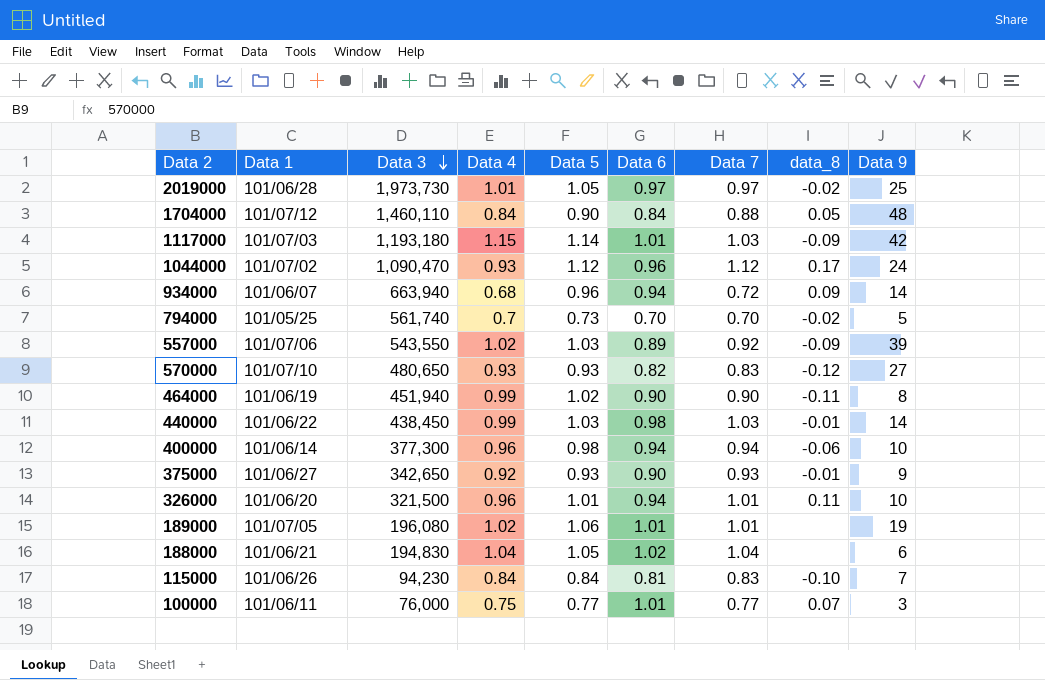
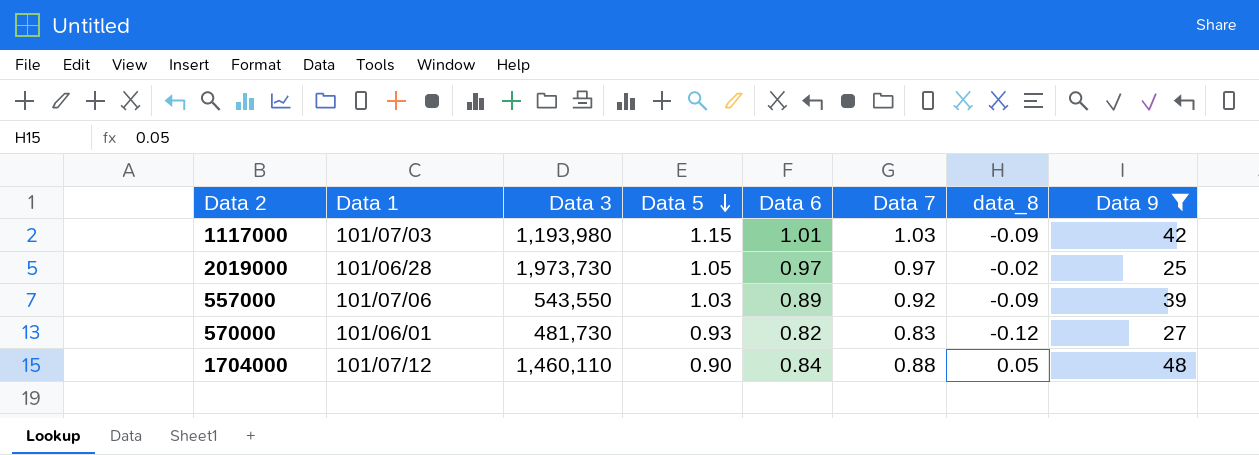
filter: none -> Data 9 >= 25
row order: Data 3 descending -> Data 5 descending
column Data 4 | position: 4 -> none
1117000 | Data 3: 1,193,180 -> 1,193,980
1117000 | Data 5: 1.14 -> 1.15
570000 | Data 1: 101/07/10 -> 101/06/01
570000 | Data 3: 480,650 -> 481,730

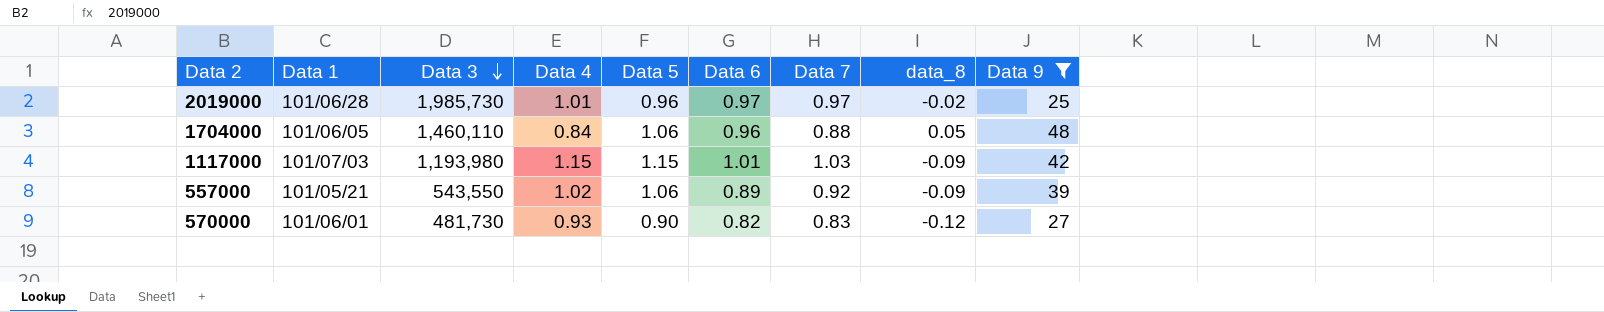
row order: Data 5 descending -> Data 3 descending
column Data 4 | position: none -> 4
2019000 | Data 3: 1,973,730 -> 1,985,730
2019000 | Data 5: 1.05 -> 0.96
1704000 | Data 1: 101/07/12 -> 101/06/05
1704000 | Data 5: 0.90 -> 1.06
1704000 | Data 6: 0.84 -> 0.96
557000 | Data 1: 101/07/06 -> 101/05/21
557000 | Data 5: 1.03 -> 1.06
570000 | Data 5: 0.93 -> 0.90

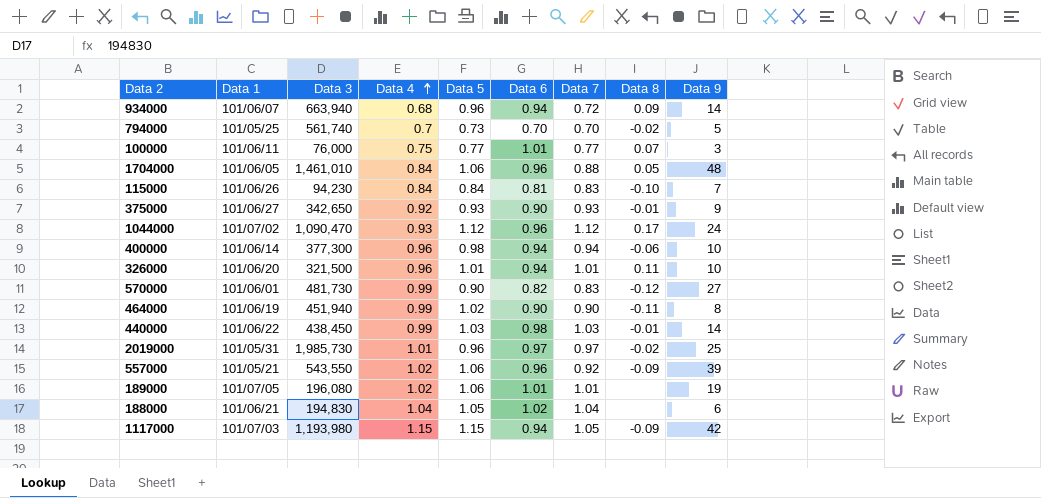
filter: Data 9 >= 25 -> none
row order: Data 3 descending -> Data 4 ascending
column name: data_8 -> Data 8
1704000 | Data 3: 1,460,110 -> 1,461,010
570000 | Data 4: 0.93 -> 0.99
2019000 | Data 1: 101/06/28 -> 101/05/31
557000 | Data 6: 0.89 -> 0.96
1117000 | Data 6: 1.01 -> 0.94
1117000 | Data 7: 1.03 -> 1.05

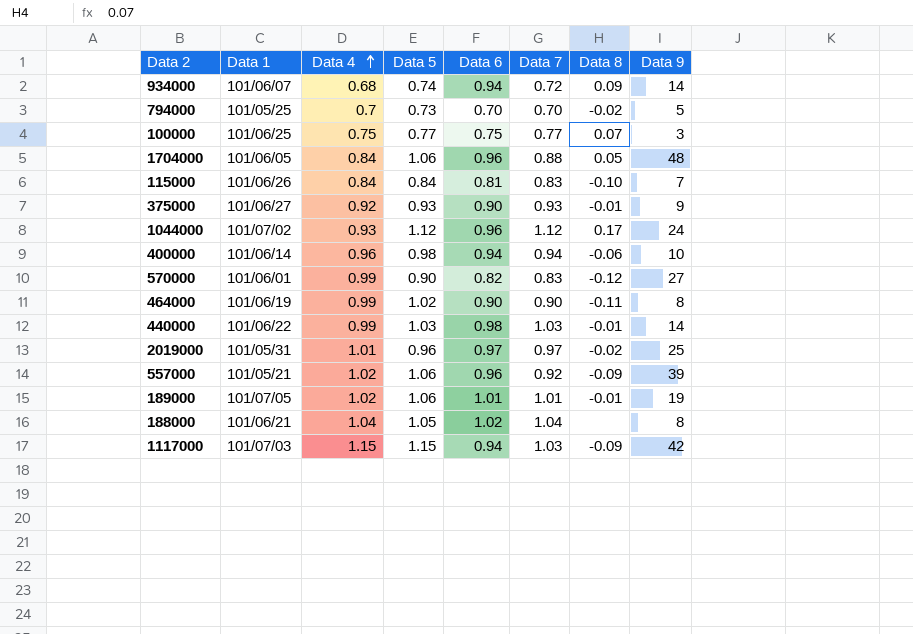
column Data 3 | position: 3 -> none
row 326000: 101/06/20 | 321,500 | 0.96 | 1.01 | 0.94 | 1.01 | 0.11 | 10 -> none
934000 | Data 5: 0.96 -> 0.74
100000 | Data 1: 101/06/11 -> 101/06/25
100000 | Data 6: 1.01 -> 0.75
189000 | Data 8: none -> -0.01
188000 | Data 9: 6 -> 8
1117000 | Data 7: 1.05 -> 1.03

